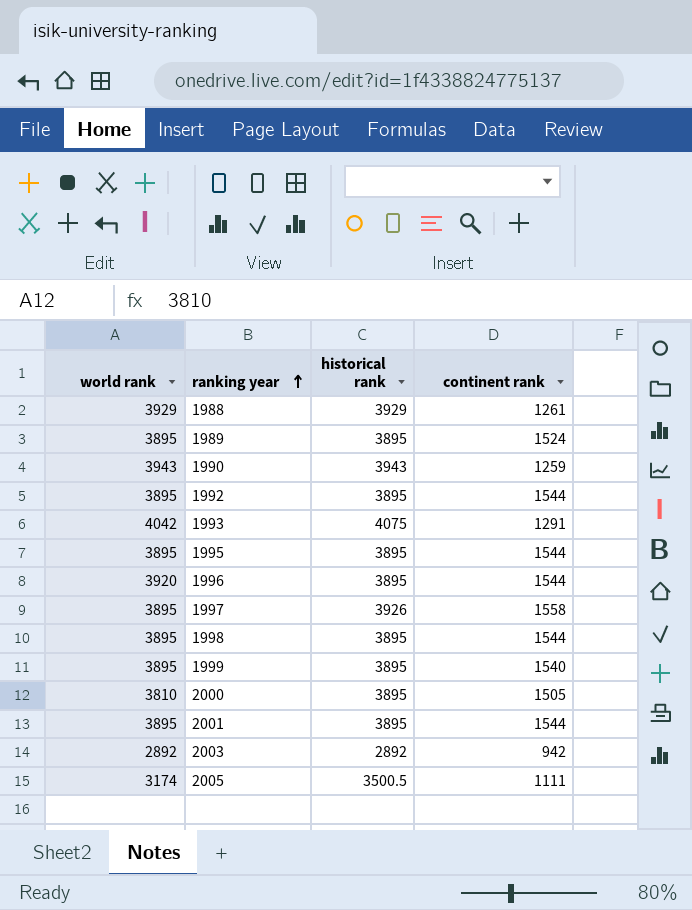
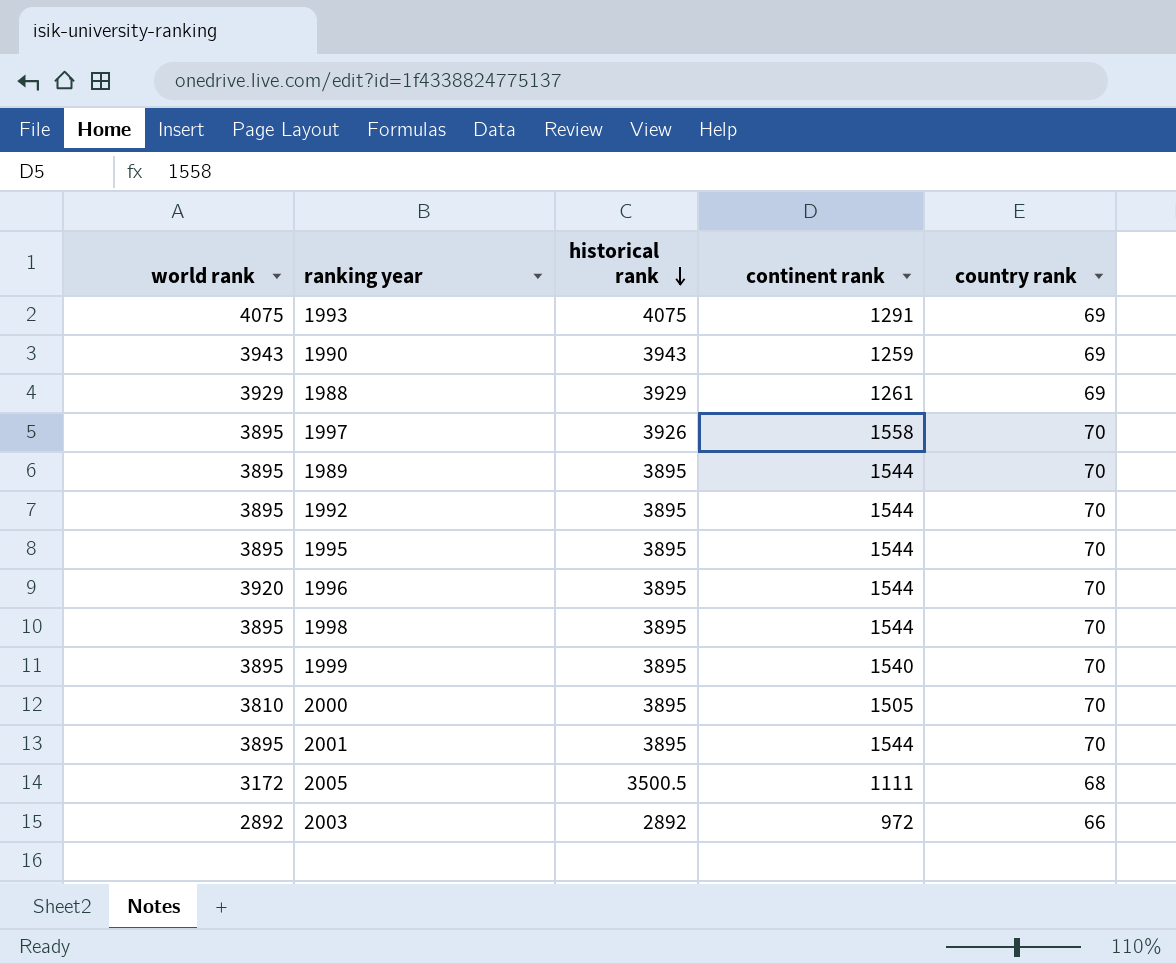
row order: ranking year ascending -> historical rank descending
column country rank | position: none -> 5
1993 | world rank: 4042 -> 4075
1989 | continent rank: 1524 -> 1544
2005 | world rank: 3174 -> 3172
2003 | continent rank: 942 -> 972

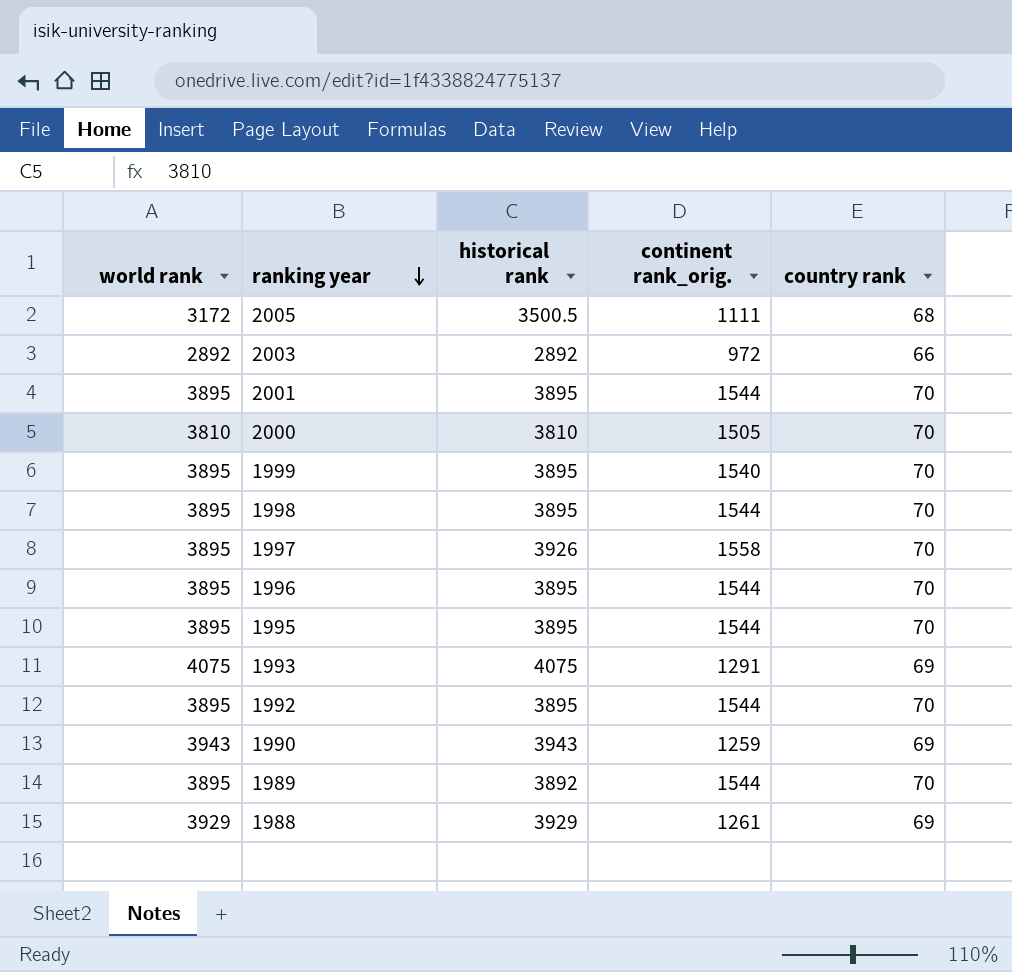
row order: historical rank descending -> ranking year descending
column name: continent rank -> continent rank_orig.
2000 | historical rank: 3895 -> 3810
1996 | world rank: 3920 -> 3895
1989 | historical rank: 3895 -> 3892

